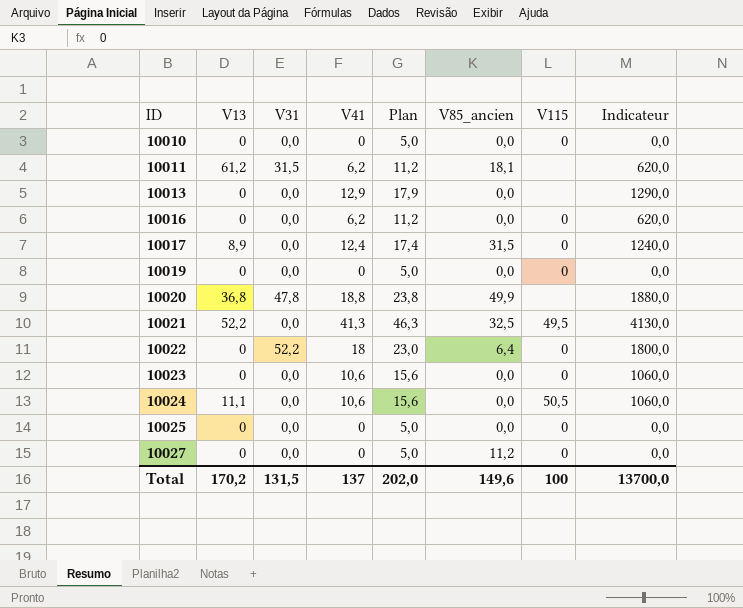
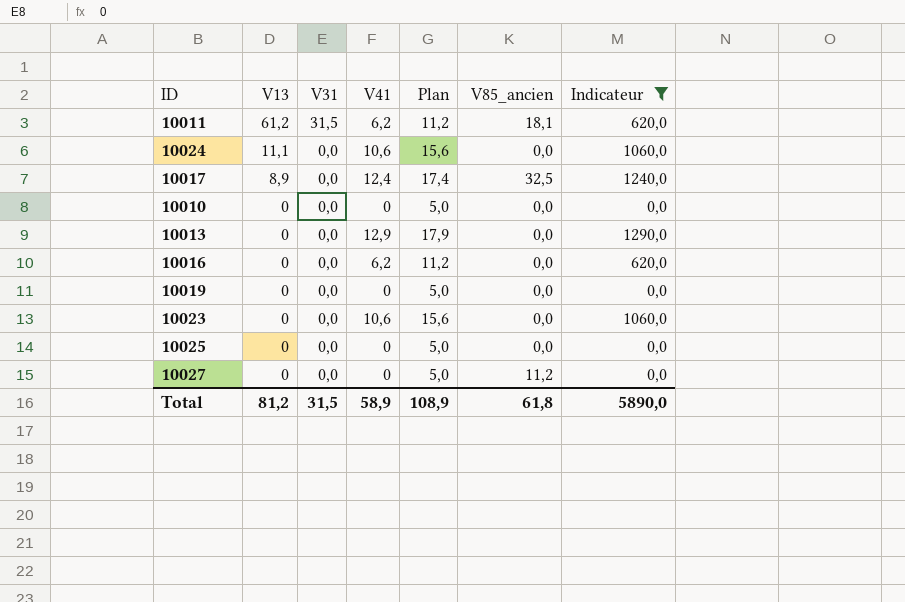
filter: none -> Indicateur <= 1290,0
row order: ID ascending -> V13 descending
column V115 | position: 7 -> none
10017 | V85_ancien: 31,5 -> 32,5
Total | V13: 170,2 -> 81,2
Total | V31: 131,5 -> 31,5
Total | V41: 137 -> 58,9
Total | Plan: 202,0 -> 108,9
Total | V85_ancien: 149,6 -> 61,8
Total | Indicateur: 13700,0 -> 5890,0

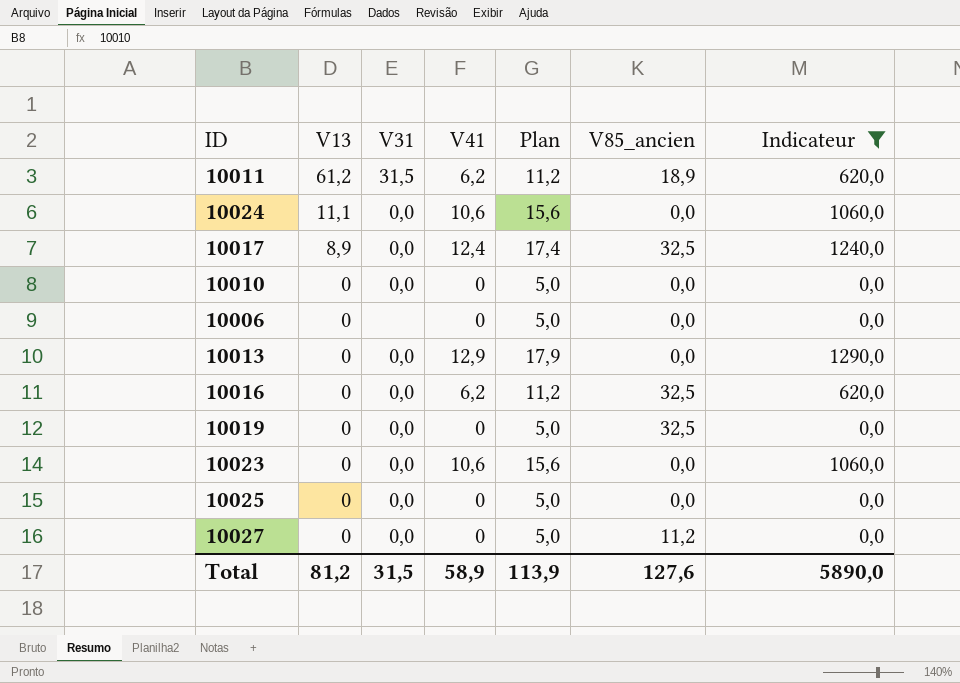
10011 | V85_ancien: 18,1 -> 18,9
row 10006: none -> 0 | none | 0 | 5,0 | 0,0 | 0,0
10016 | V85_ancien: 0,0 -> 32,5
10019 | V85_ancien: 0,0 -> 32,5
Total | Plan: 108,9 -> 113,9
Total | V85_ancien: 61,8 -> 127,6

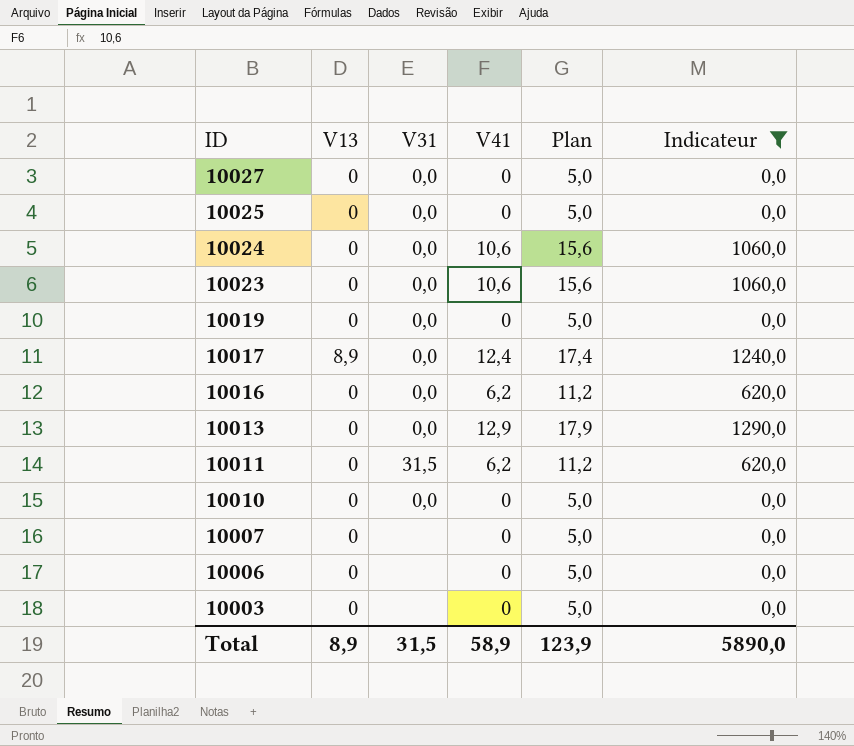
row order: V13 descending -> ID descending
column V85_ancien | position: 6 -> none
10024 | V13: 11,1 -> 0
10011 | V13: 61,2 -> 0
row 10007: none -> 0 | none | 0 | 5,0 | 0,0
row 10003: none -> 0 | none | 0 | 5,0 | 0,0
Total | V13: 81,2 -> 8,9
Total | Plan: 113,9 -> 123,9

